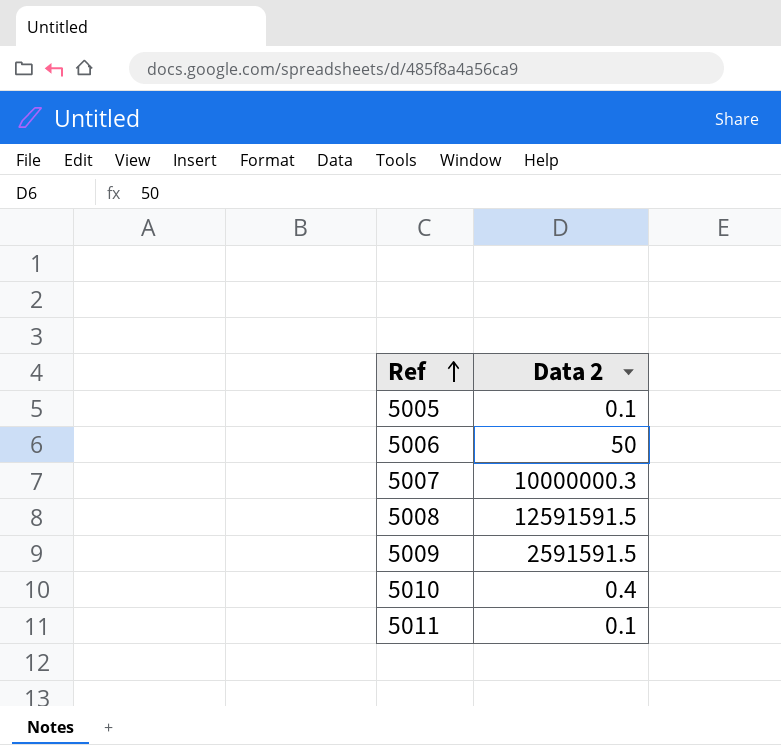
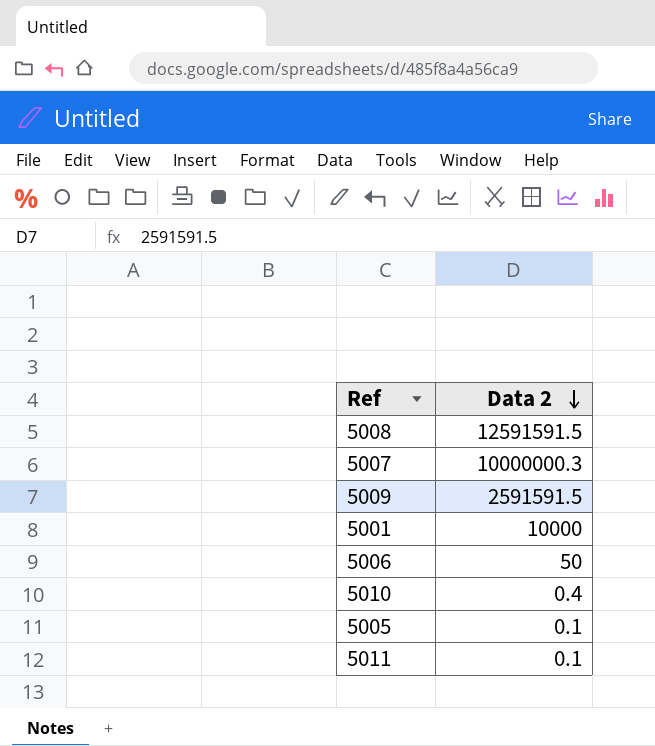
row order: Ref ascending -> Data 2 descending
row 5001: none -> 10000

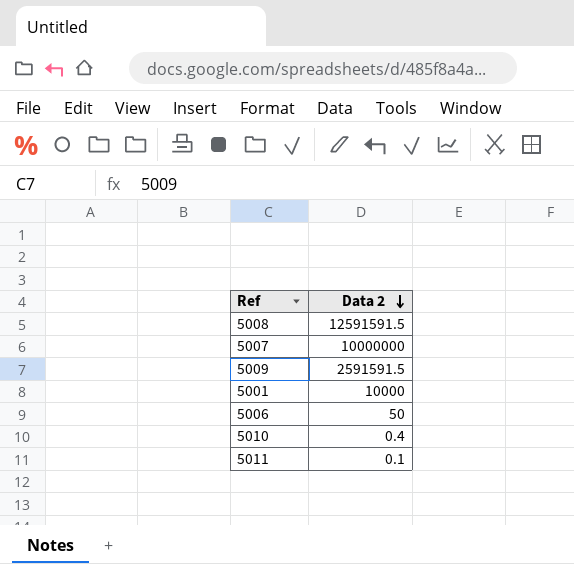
row 5005: 0.1 -> none
5007 | Data 2: 10000000.3 -> 10000000

